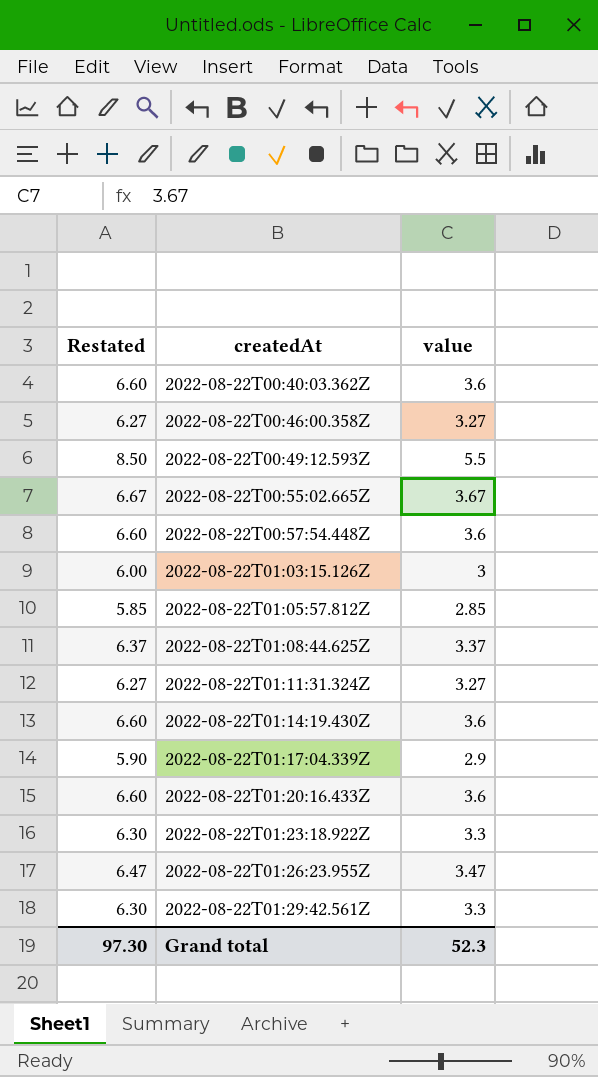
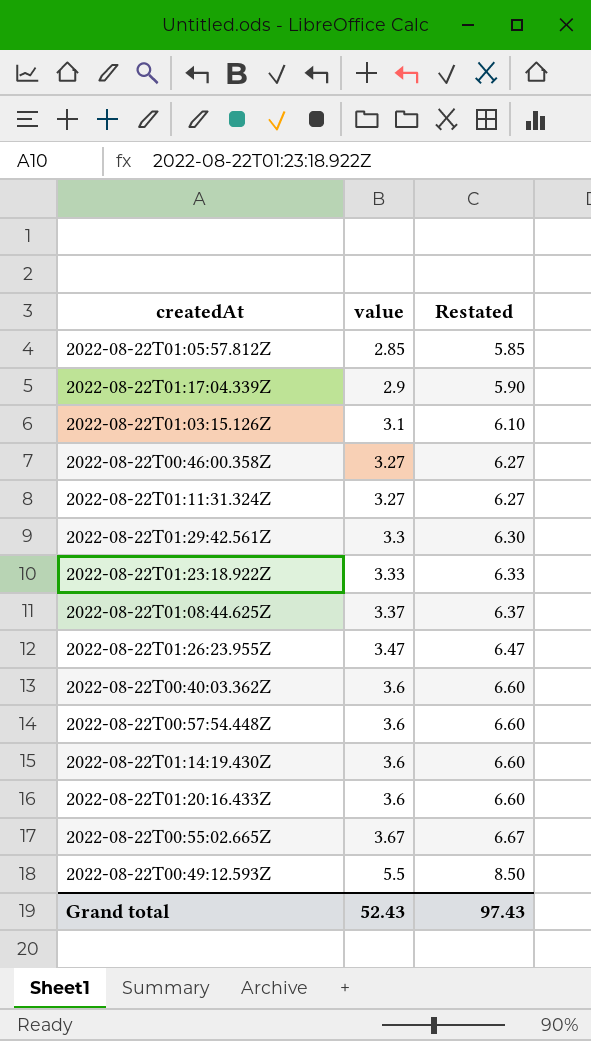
row order: createdAt ascending -> value ascending
column Restated | position: 1 -> 3
2022-08-22T01:03:15.126Z | value: 3 -> 3.1
2022-08-22T01:03:15.126Z | Restated: 6.00 -> 6.10
2022-08-22T01:23:18.922Z | value: 3.3 -> 3.33
2022-08-22T01:23:18.922Z | Restated: 6.30 -> 6.33
Grand total | value: 52.3 -> 52.43
Grand total | Restated: 97.30 -> 97.43

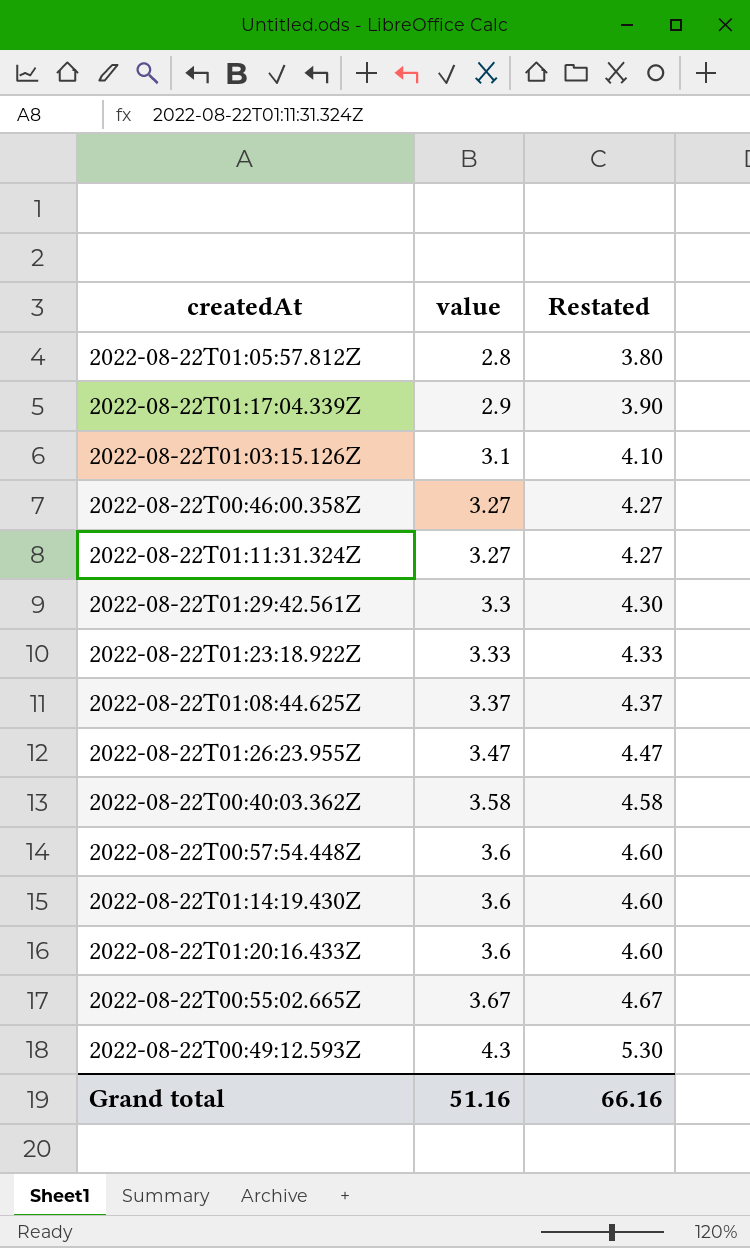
column Restated | formula: [value] + 3 -> [value] + 1
2022-08-22T01:05:57.812Z | value: 2.85 -> 2.8
2022-08-22T00:40:03.362Z | value: 3.6 -> 3.58
2022-08-22T00:49:12.593Z | value: 5.5 -> 4.3
Grand total | value: 52.43 -> 51.16
Grand total | Restated: 97.43 -> 66.16

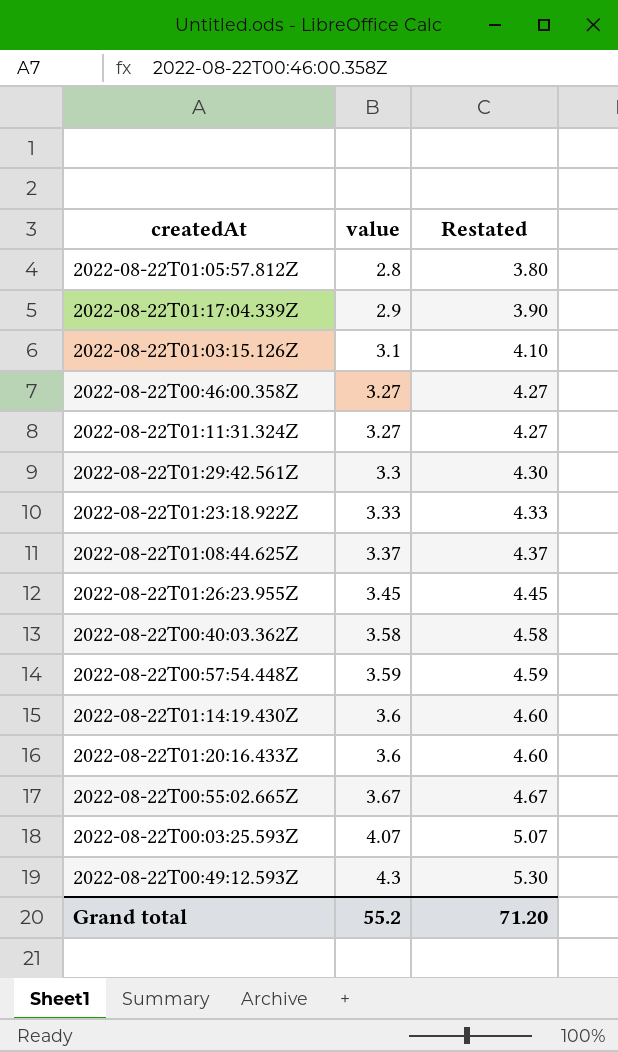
2022-08-22T01:26:23.955Z | value: 3.47 -> 3.45
2022-08-22T01:26:23.955Z | Restated: 4.47 -> 4.45
2022-08-22T00:57:54.448Z | value: 3.6 -> 3.59
2022-08-22T00:57:54.448Z | Restated: 4.60 -> 4.59
row 2022-08-22T00:03:25.593Z: none -> 4.07 | 5.07
Grand total | value: 51.16 -> 55.2
Grand total | Restated: 66.16 -> 71.20

